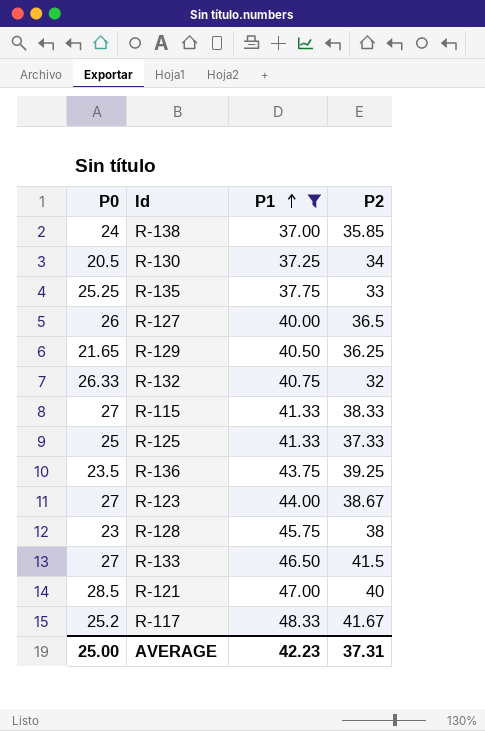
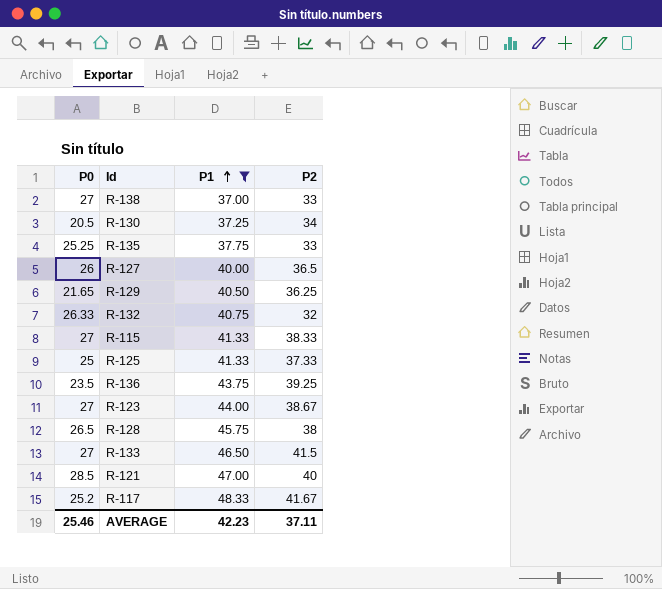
R-138 | P0: 24 -> 27
R-138 | P2: 35.85 -> 33
R-128 | P0: 23 -> 26.5
AVERAGE | P0: 25.00 -> 25.46
AVERAGE | P2: 37.31 -> 37.11

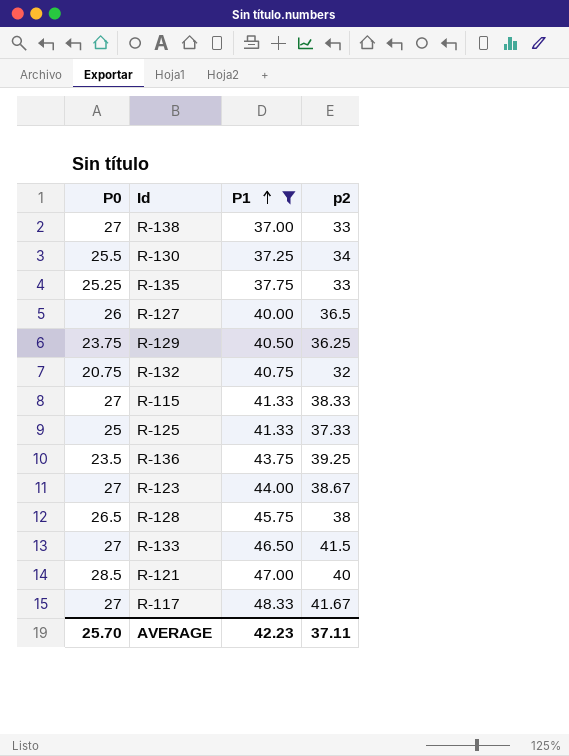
column name: P2 -> p2
R-130 | P0: 20.5 -> 25.5
R-129 | P0: 21.65 -> 23.75
R-132 | P0: 26.33 -> 20.75
R-117 | P0: 25.2 -> 27
AVERAGE | P0: 25.46 -> 25.70

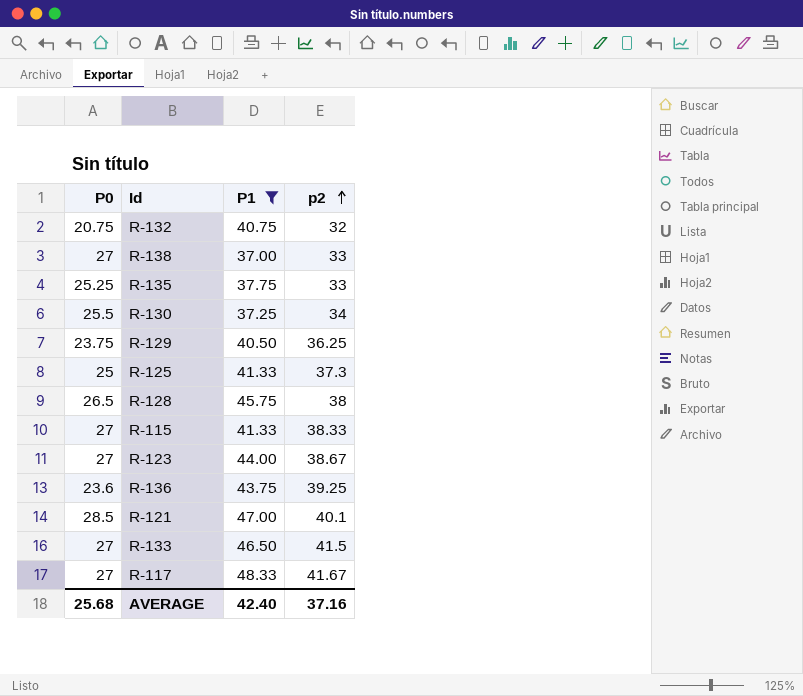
row order: P1 ascending -> p2 ascending
row R-127: 26 | 40.00 | 36.5 -> none
R-125 | p2: 37.33 -> 37.3
R-136 | P0: 23.5 -> 23.6
R-121 | p2: 40 -> 40.1
AVERAGE | P0: 25.70 -> 25.68
AVERAGE | P1: 42.23 -> 42.40
AVERAGE | p2: 37.11 -> 37.16

